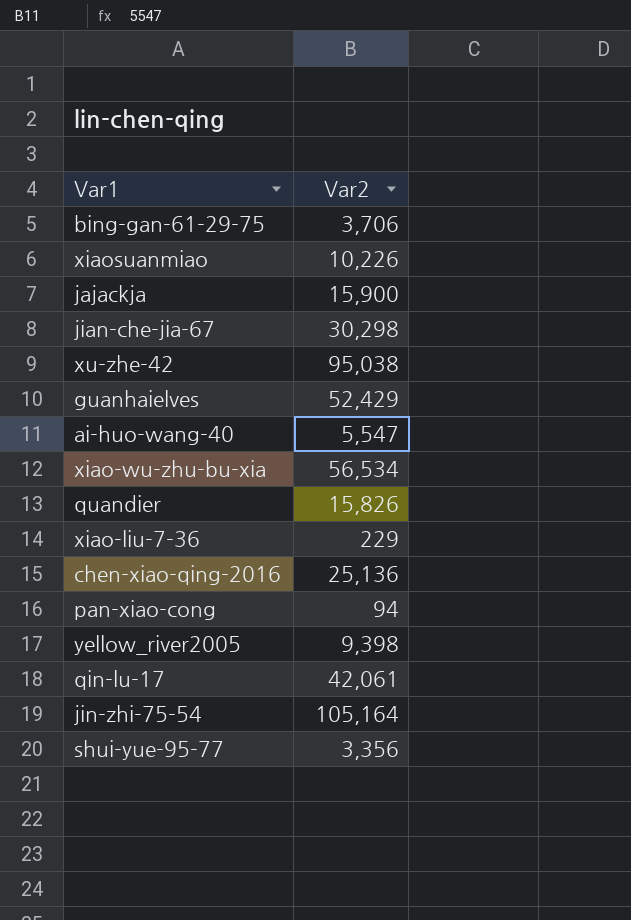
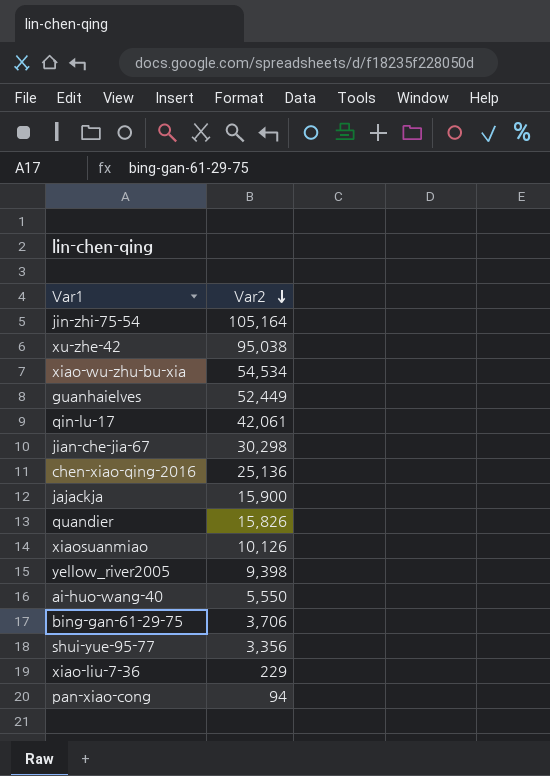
row order: none -> Var2 descending
xiao-wu-zhu-bu-xia | Var2: 56,534 -> 54,534
guanhaielves | Var2: 52,429 -> 52,449
xiaosuanmiao | Var2: 10,226 -> 10,126
ai-huo-wang-40 | Var2: 5,547 -> 5,550

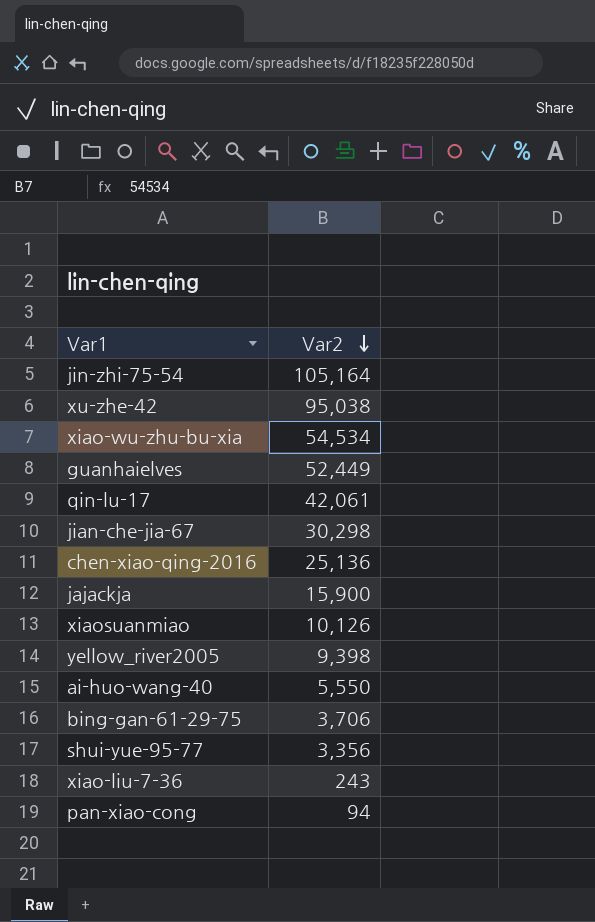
row quandier: 15,826 -> none
xiao-liu-7-36 | Var2: 229 -> 243

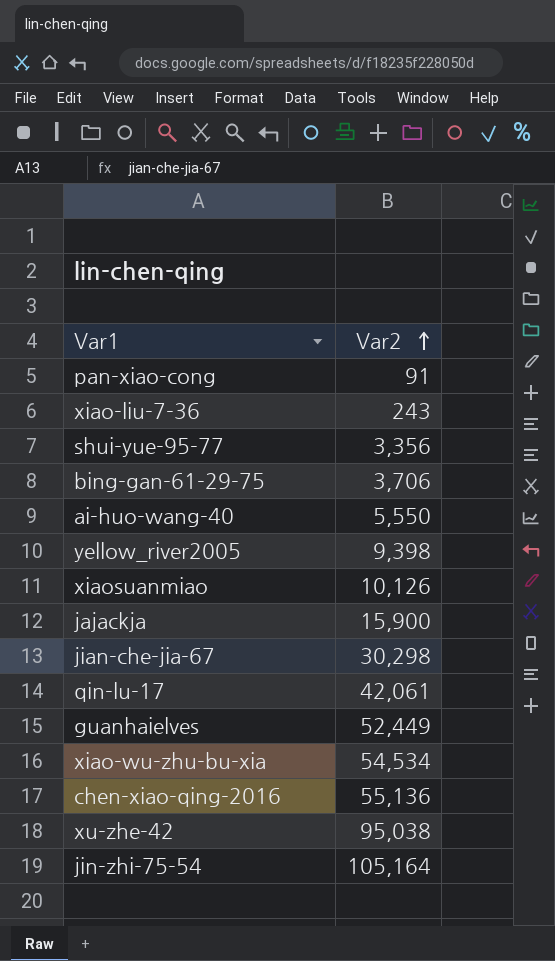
row order: Var2 descending -> Var2 ascending
pan-xiao-cong | Var2: 94 -> 91
chen-xiao-qing-2016 | Var2: 25,136 -> 55,136

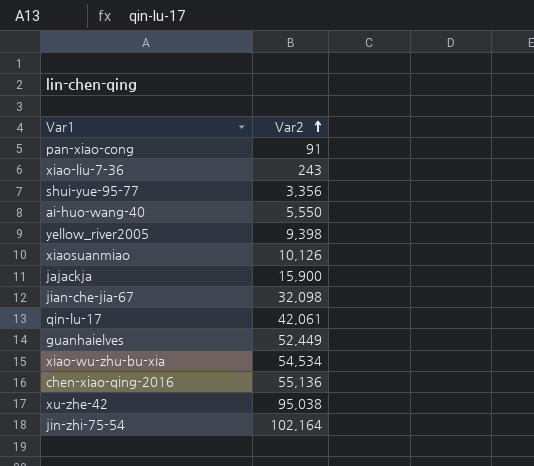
row bing-gan-61-29-75: 3,706 -> none
jian-che-jia-67 | Var2: 30,298 -> 32,098
jin-zhi-75-54 | Var2: 105,164 -> 102,164

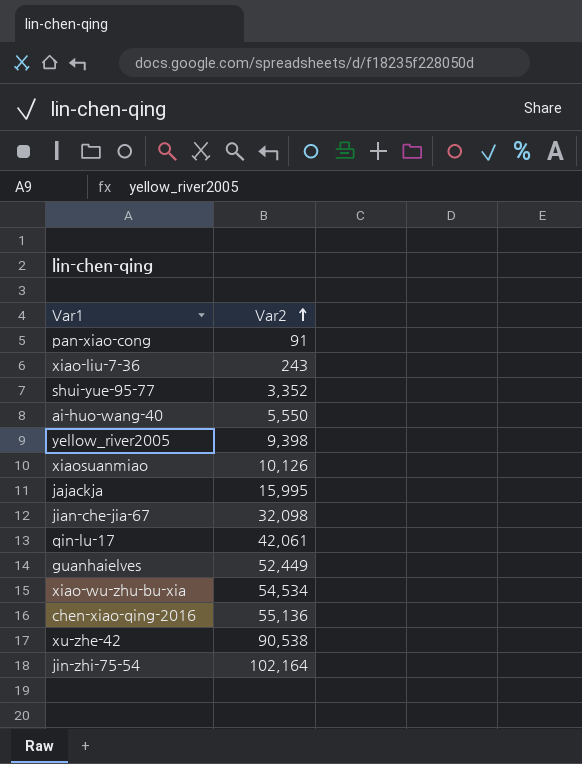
shui-yue-95-77 | Var2: 3,356 -> 3,352
jajackja | Var2: 15,900 -> 15,995
xu-zhe-42 | Var2: 95,038 -> 90,538

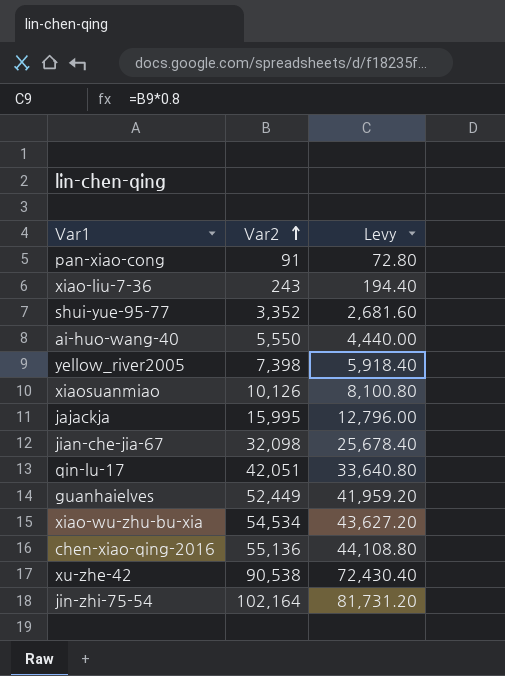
column Levy | formula: none -> [Var2] * 0.8
yellow_river2005 | Var2: 9,398 -> 7,398
qin-lu-17 | Var2: 42,061 -> 42,051

